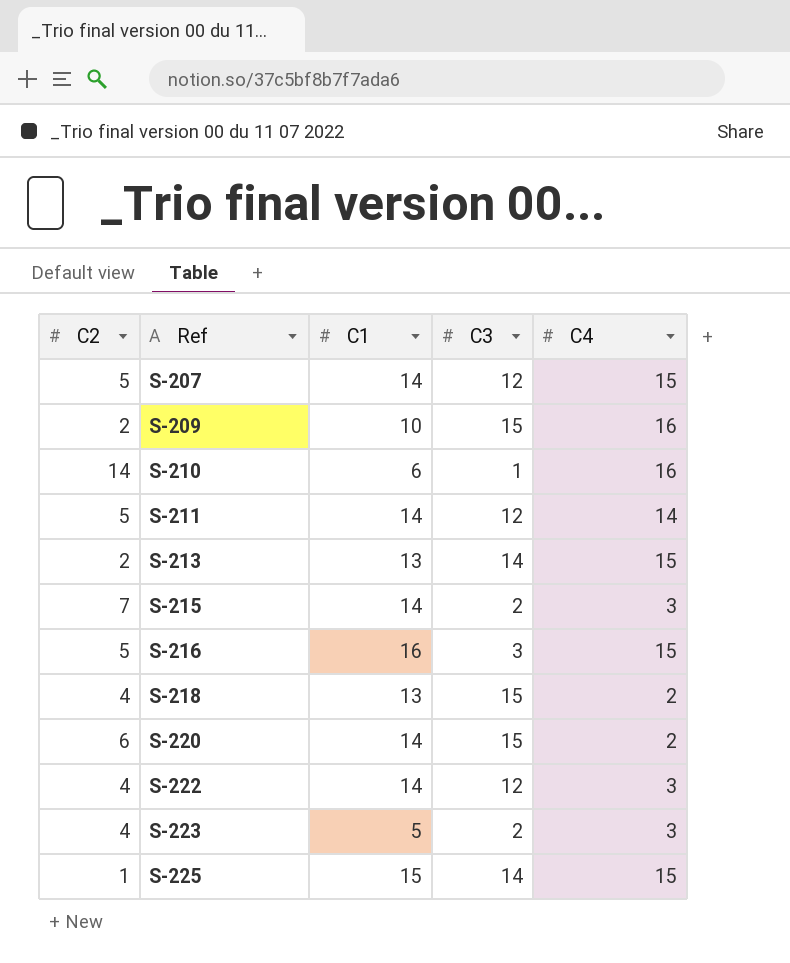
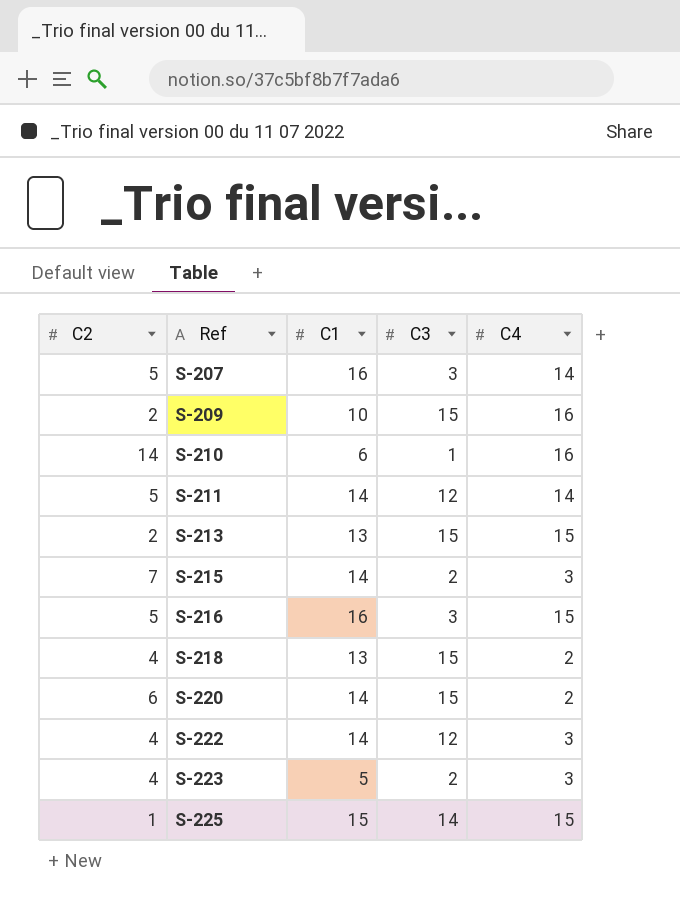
S-207 | C1: 14 -> 16
S-207 | C3: 12 -> 3
S-207 | C4: 15 -> 14
S-213 | C3: 14 -> 15

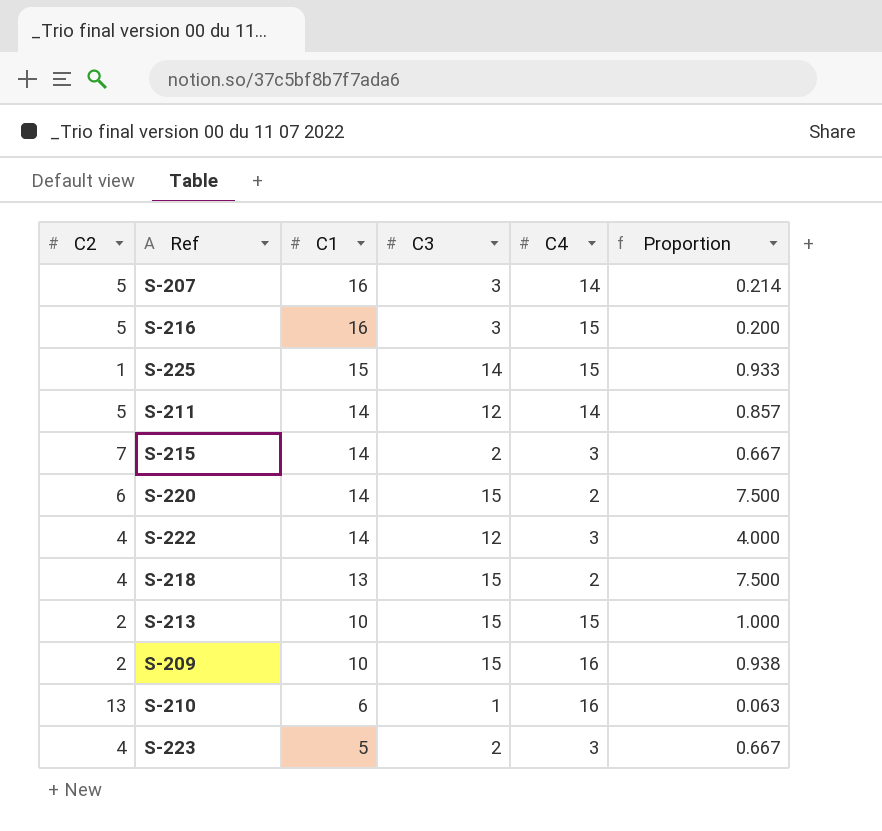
row order: Ref ascending -> C1 descending
column Proportion | formula: none -> [C3] / [C4]
S-213 | C1: 13 -> 10
S-210 | C2: 14 -> 13

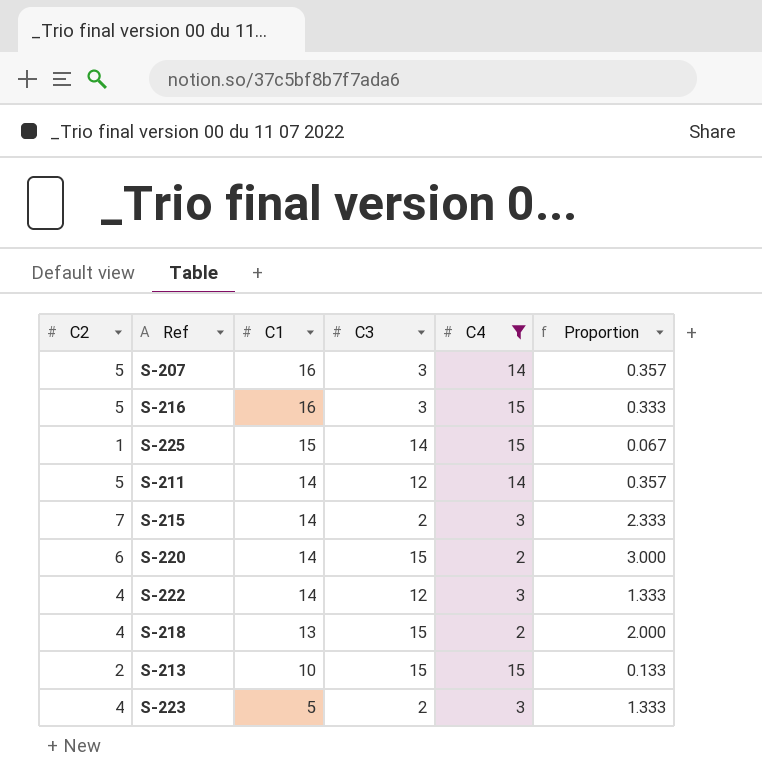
filter: none -> C4 != 16
column Proportion | formula: [C3] / [C4] -> [C2] / [C4]

